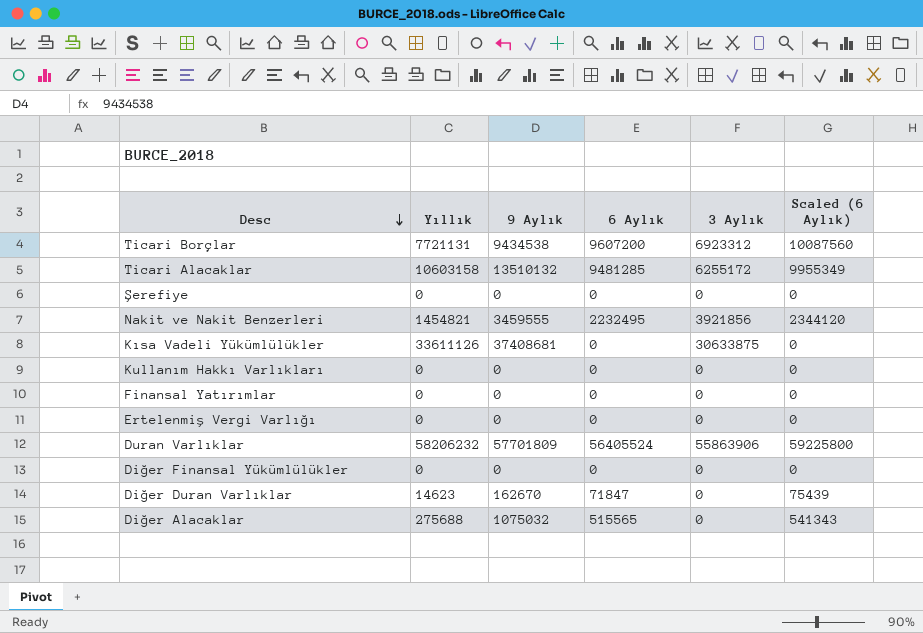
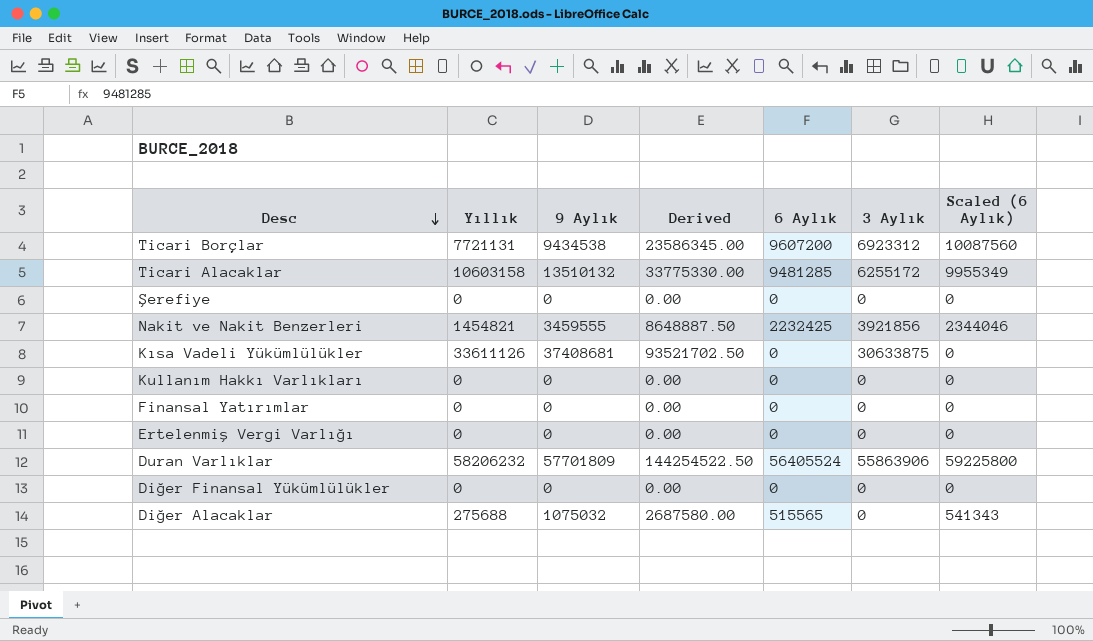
column Derived | formula: none -> [9 Aylık] * 2.5
row Diğer Duran Varlıklar: 14623 | 162670 | 71847 | 0 | 75439 -> none
Nakit ve Nakit Benzerleri | 6 Aylık: 2232495 -> 2232425
Nakit ve Nakit Benzerleri | Scaled (6 Aylık): 2344120 -> 2344046

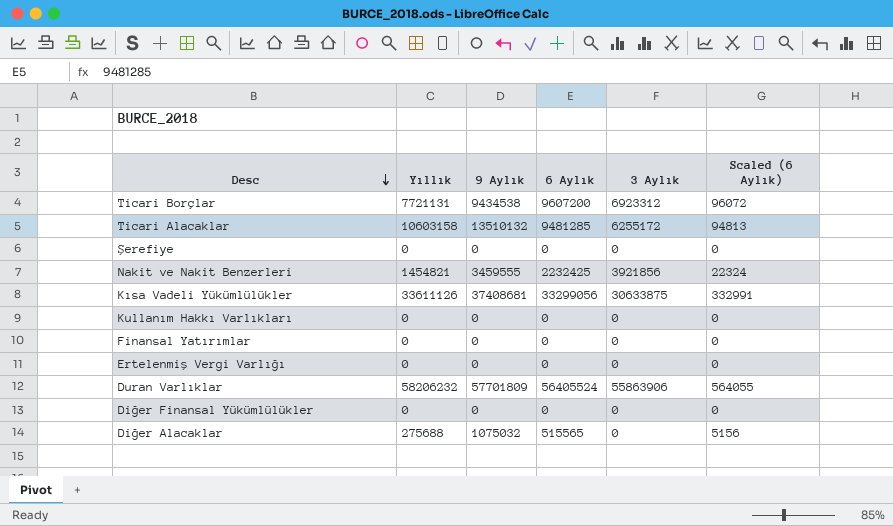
column Derived | formula: [9 Aylık] * 2.5 -> none
column Scaled (6 Aylık) | formula: [6 Aylık] * 1.05 -> [6 Aylık] * 0.01
Kısa Vadeli Yükümlülükler | 6 Aylık: 0 -> 33299056

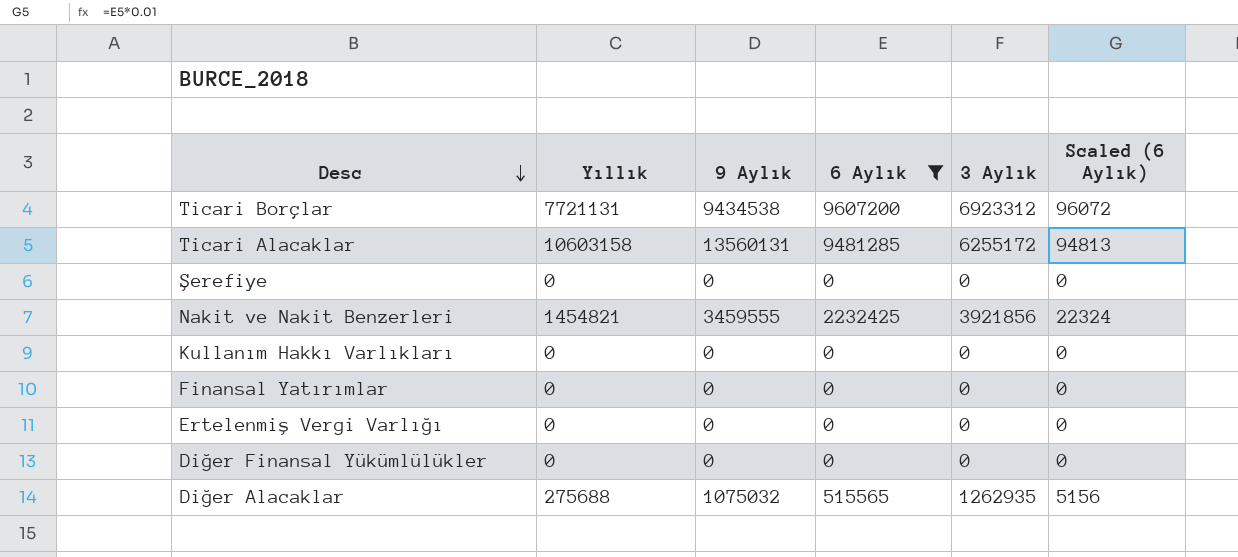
filter: none -> 6 Aylık <= 9607200
Ticari Alacaklar | 9 Aylık: 13510132 -> 13560131
Diğer Alacaklar | 3 Aylık: 0 -> 1262935

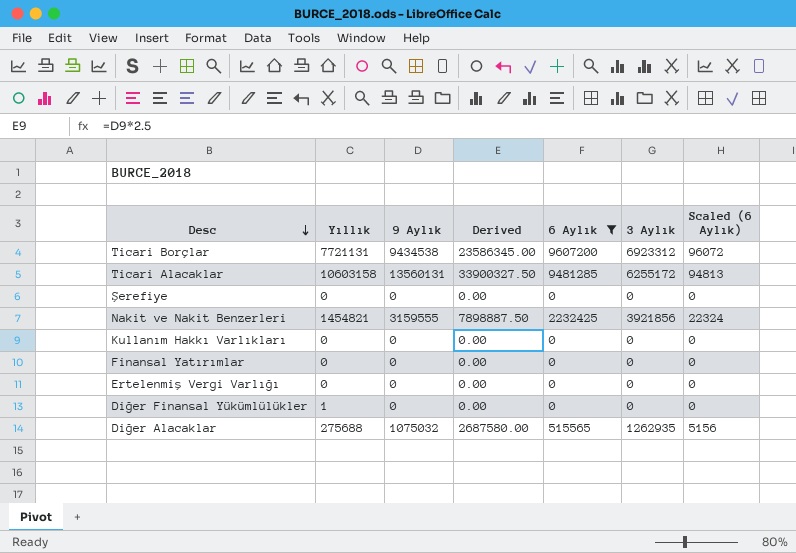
column Derived | formula: none -> [9 Aylık] * 2.5
Nakit ve Nakit Benzerleri | 9 Aylık: 3459555 -> 3159555
Diğer Finansal Yükümlülükler | Yıllık: 0 -> 1

